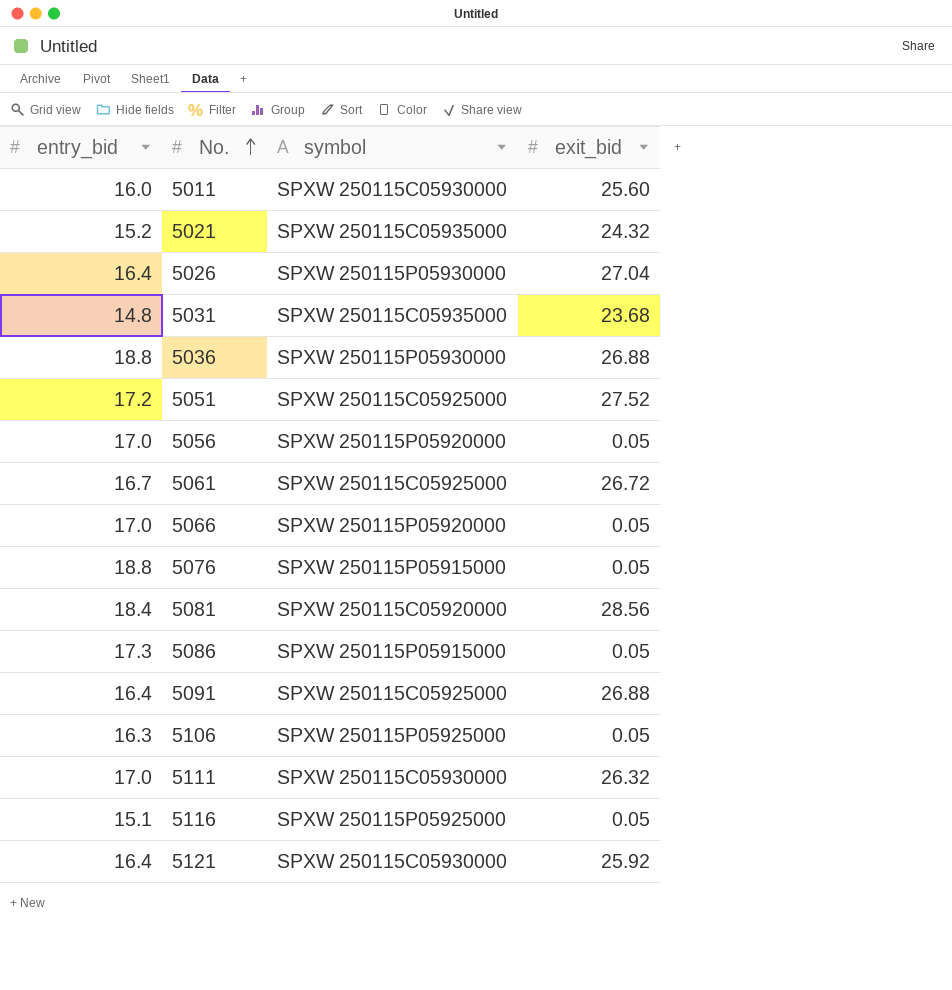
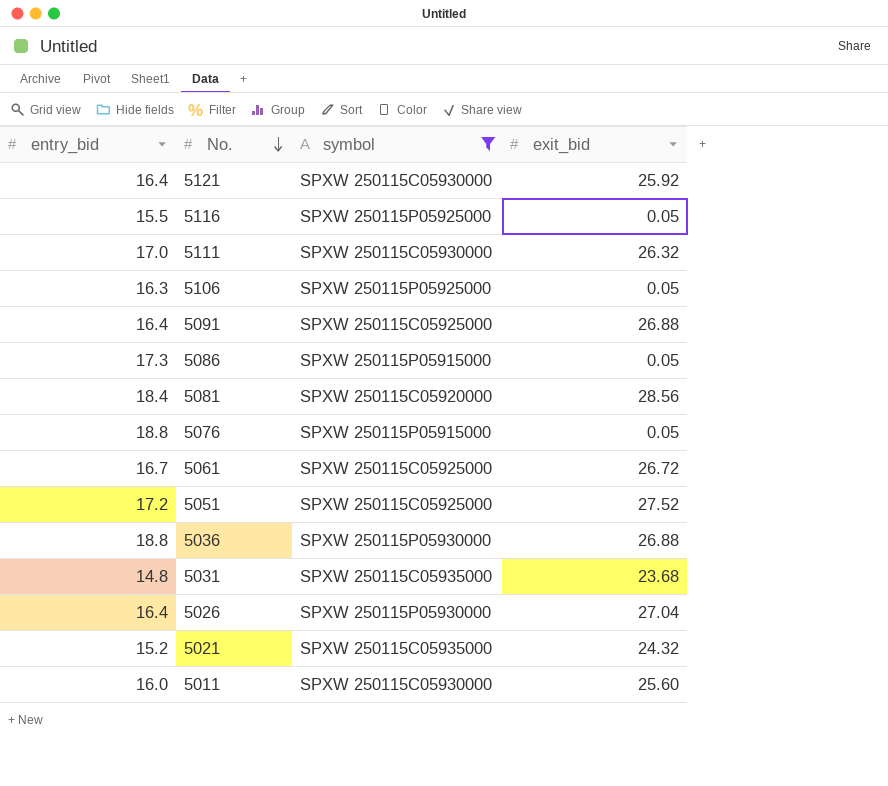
filter: none -> symbol != SPXW 250115P05920000
row order: No. ascending -> No. descending
5116 | entry_bid: 15.1 -> 15.5

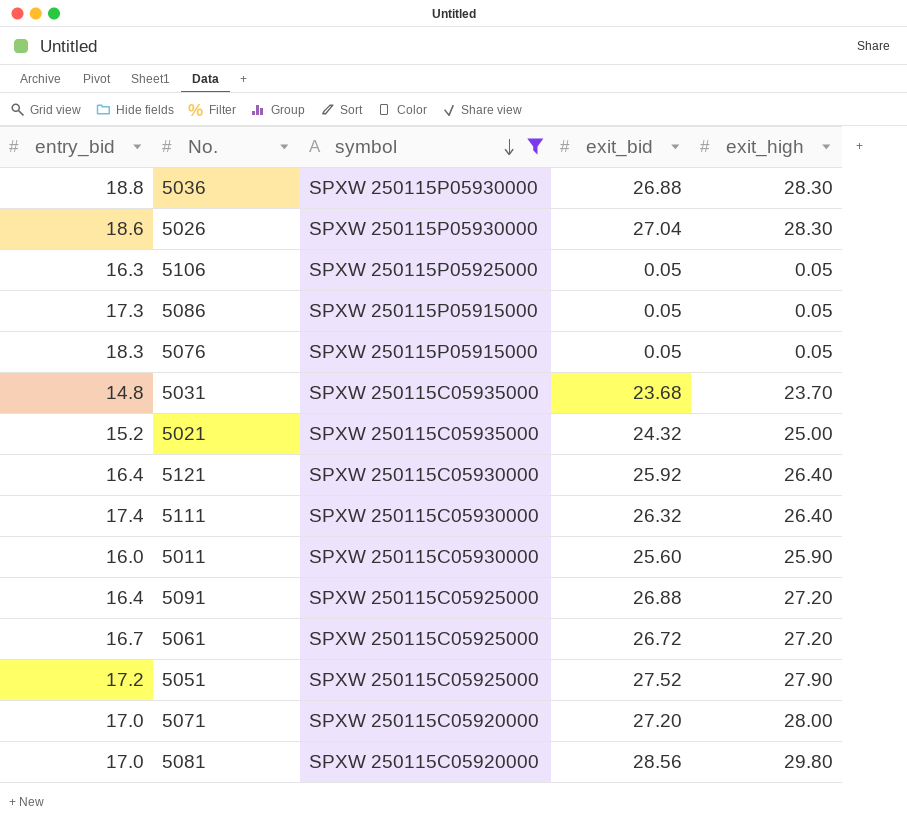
row order: No. descending -> symbol descending
column exit_high | position: none -> 5
row 5116: 15.5 | SPXW 250115P05925000 | 0.05 -> none
5026 | entry_bid: 16.4 -> 18.6
5076 | entry_bid: 18.8 -> 18.3
5111 | entry_bid: 17.0 -> 17.4
row 5071: none -> 17.0 | SPXW 250115C05920000 | 27.20 | 28.00
5081 | entry_bid: 18.4 -> 17.0

